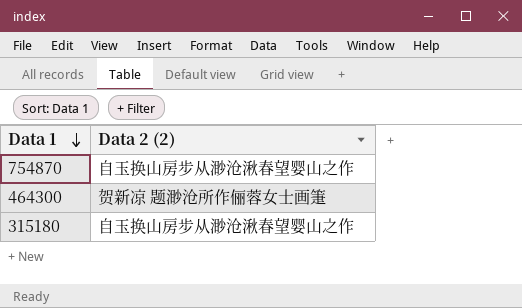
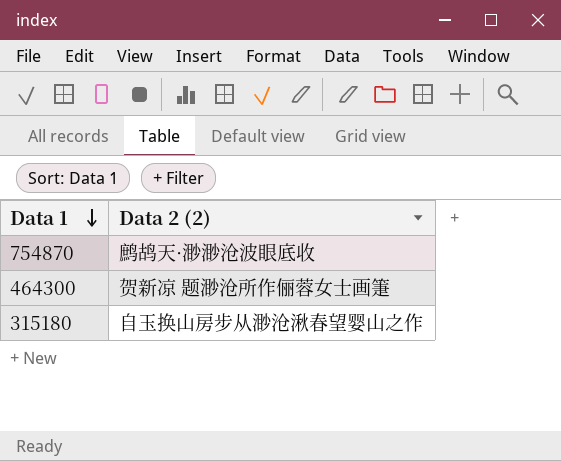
754870 | Data 2 (2): 自玉换山房步从渺沧湫春望婴山之作 -> 鹧鸪天·渺渺沧波眼底收

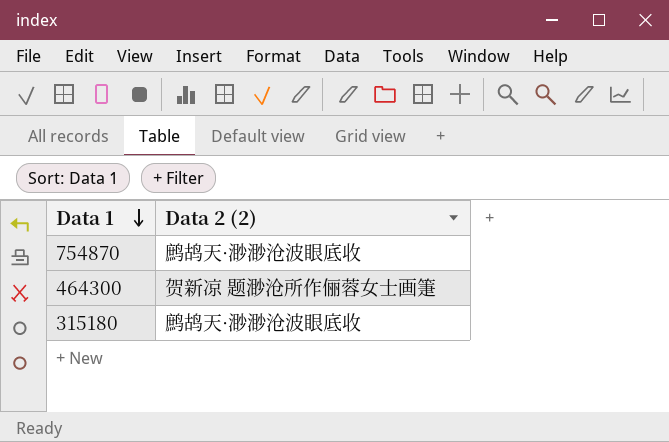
315180 | Data 2 (2): 自玉换山房步从渺沧湫春望婴山之作 -> 鹧鸪天·渺渺沧波眼底收

